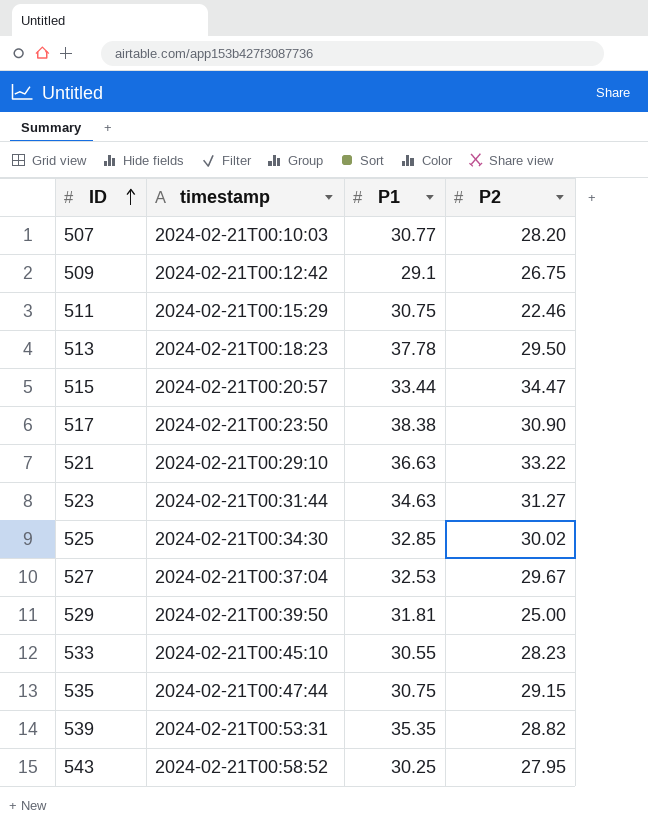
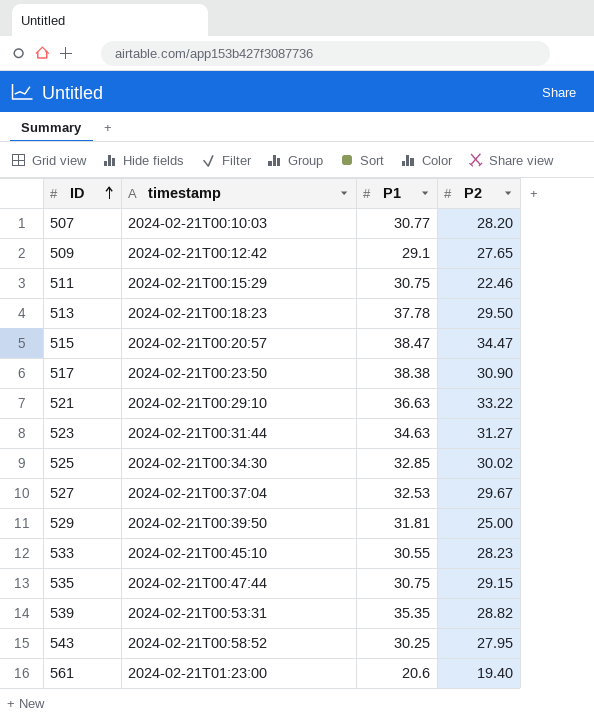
509 | P2: 26.75 -> 27.65
515 | P1: 33.44 -> 38.47
row 561: none -> 2024-02-21T01:23:00 | 20.6 | 19.40

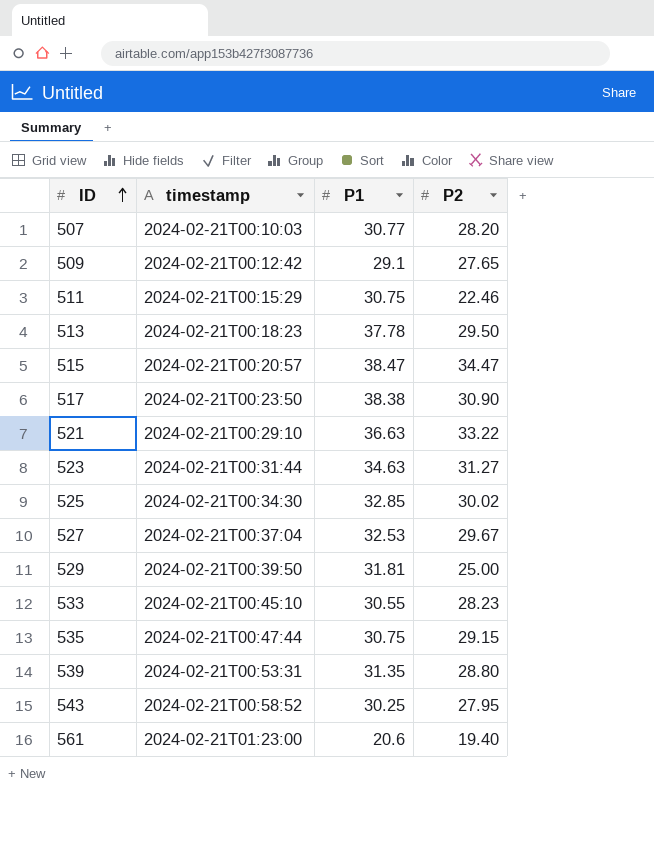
539 | P1: 35.35 -> 31.35
539 | P2: 28.82 -> 28.80

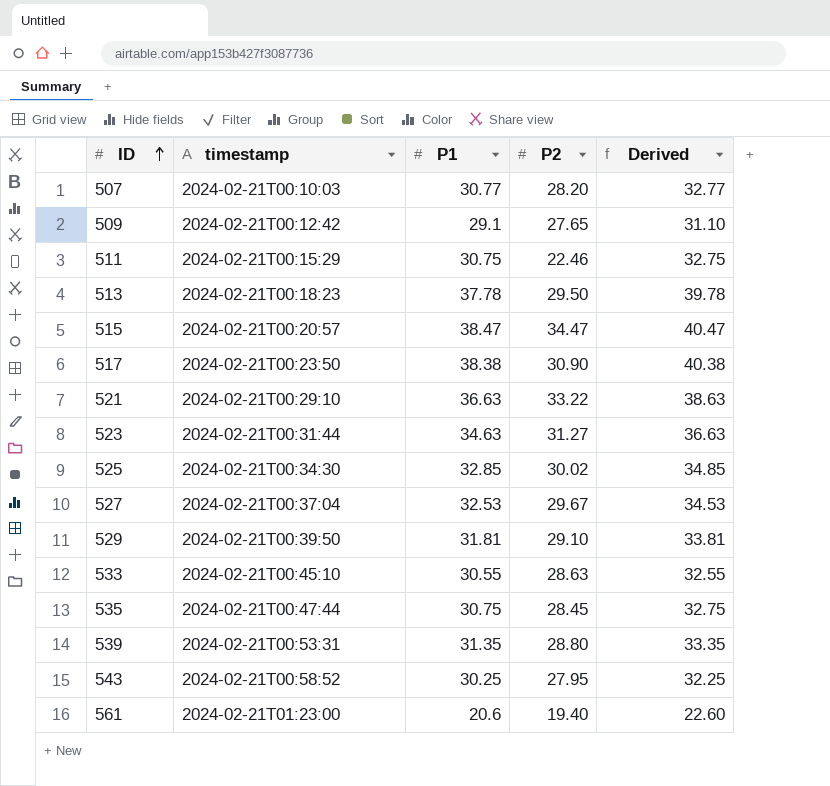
column Derived | formula: none -> [P1] + 2
529 | P2: 25.00 -> 29.10
533 | P2: 28.23 -> 28.63
535 | P2: 29.15 -> 28.45

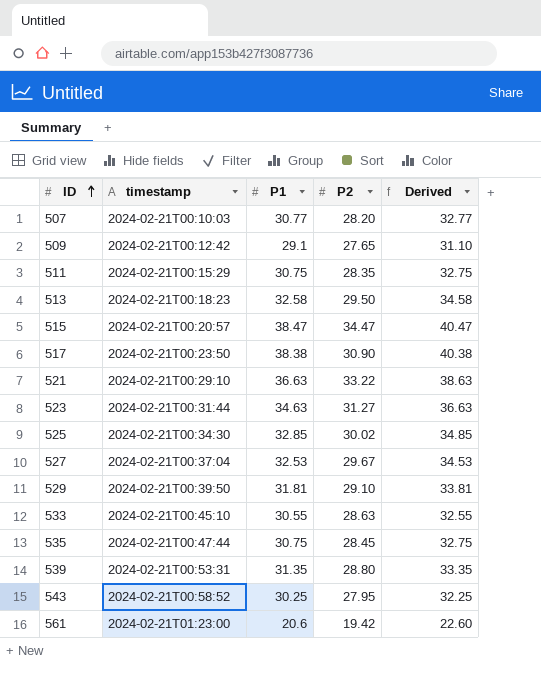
511 | P2: 22.46 -> 28.35
513 | P1: 37.78 -> 32.58
513 | Derived: 39.78 -> 34.58
561 | P2: 19.40 -> 19.42

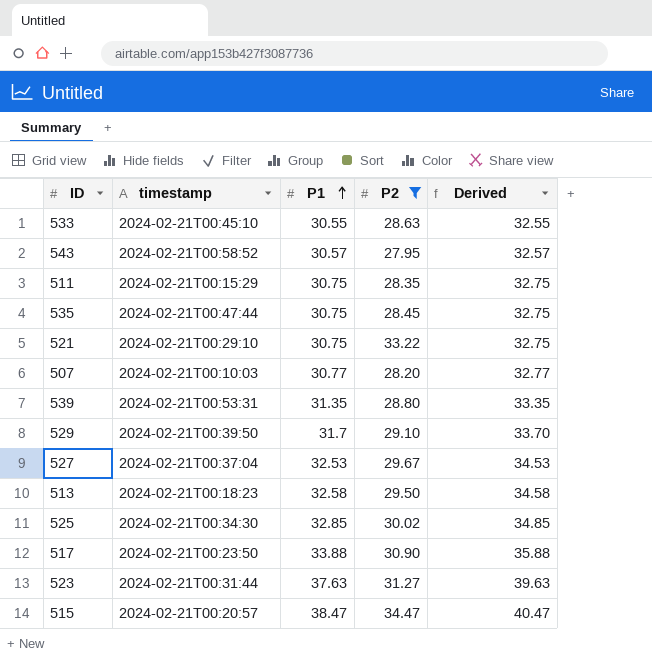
filter: none -> P2 >= 27.95
row order: ID ascending -> P1 ascending
543 | P1: 30.25 -> 30.57
543 | Derived: 32.25 -> 32.57
521 | P1: 36.63 -> 30.75
521 | Derived: 38.63 -> 32.75
529 | P1: 31.81 -> 31.7
529 | Derived: 33.81 -> 33.70
517 | P1: 38.38 -> 33.88
517 | Derived: 40.38 -> 35.88
523 | P1: 34.63 -> 37.63
523 | Derived: 36.63 -> 39.63

